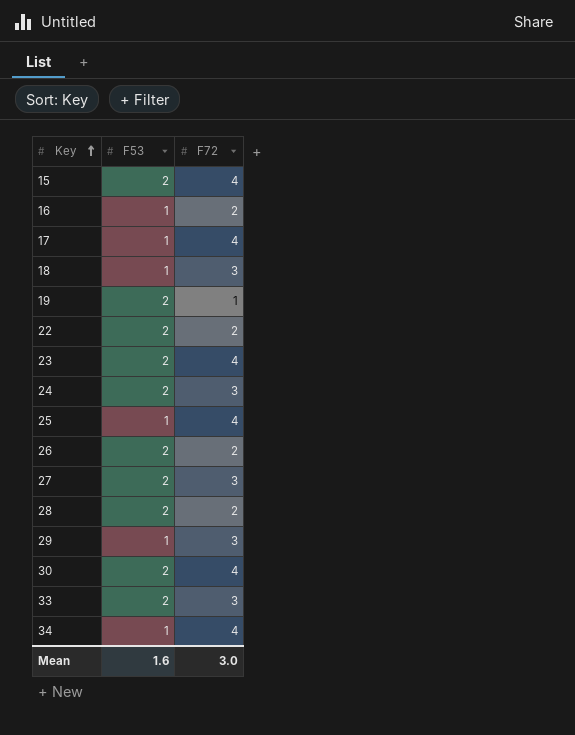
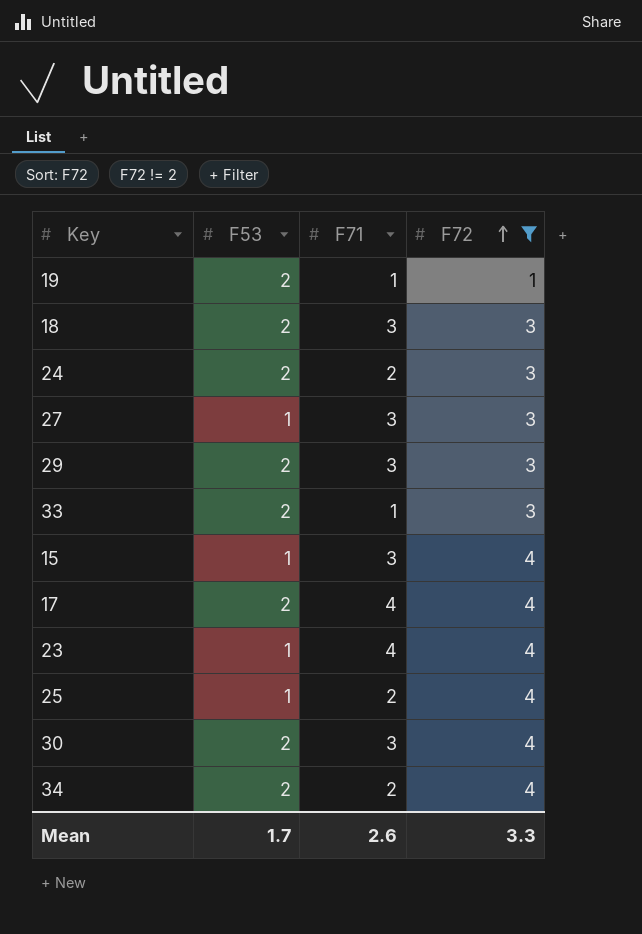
filter: none -> F72 != 2
row order: Key ascending -> F72 ascending
column F71 | position: none -> 3
18 | F53: 1 -> 2
27 | F53: 2 -> 1
29 | F53: 1 -> 2
15 | F53: 2 -> 1
17 | F53: 1 -> 2
23 | F53: 2 -> 1
34 | F53: 1 -> 2
Mean | F53: 1.6 -> 1.7
Mean | F72: 3.0 -> 3.3

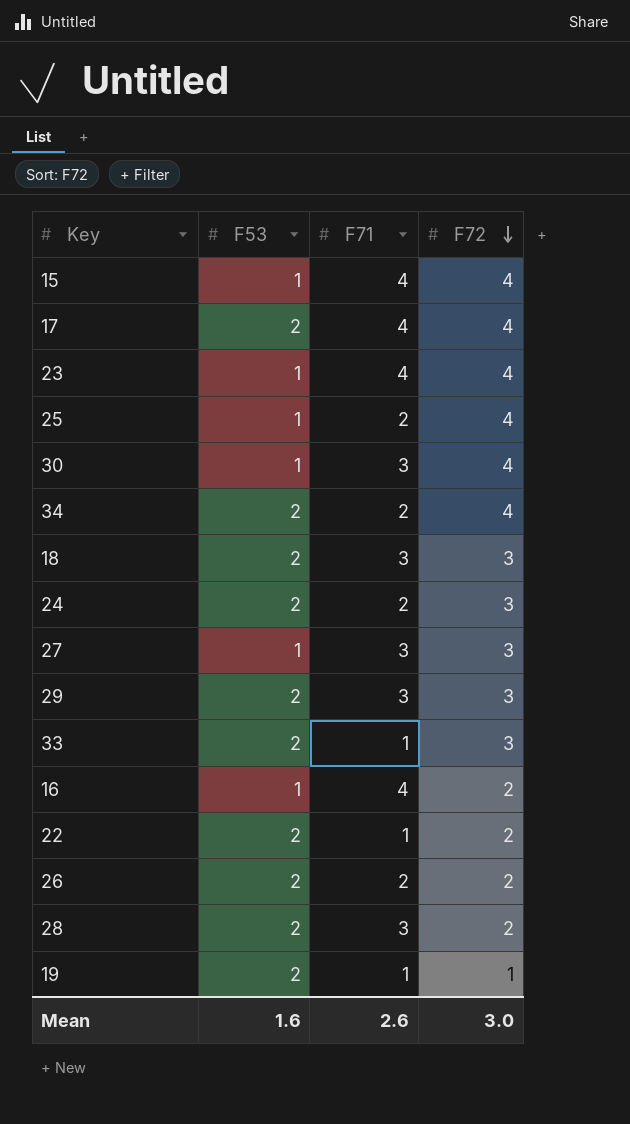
filter: F72 != 2 -> none
row order: F72 ascending -> F72 descending
15 | F71: 3 -> 4
30 | F53: 2 -> 1
Mean | F53: 1.7 -> 1.6
Mean | F72: 3.3 -> 3.0

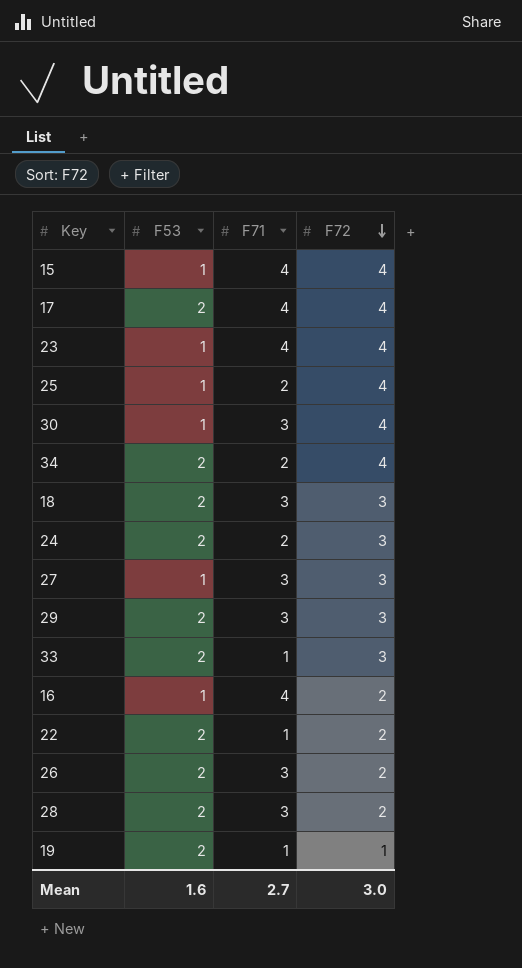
26 | F71: 2 -> 3
Mean | F71: 2.6 -> 2.7

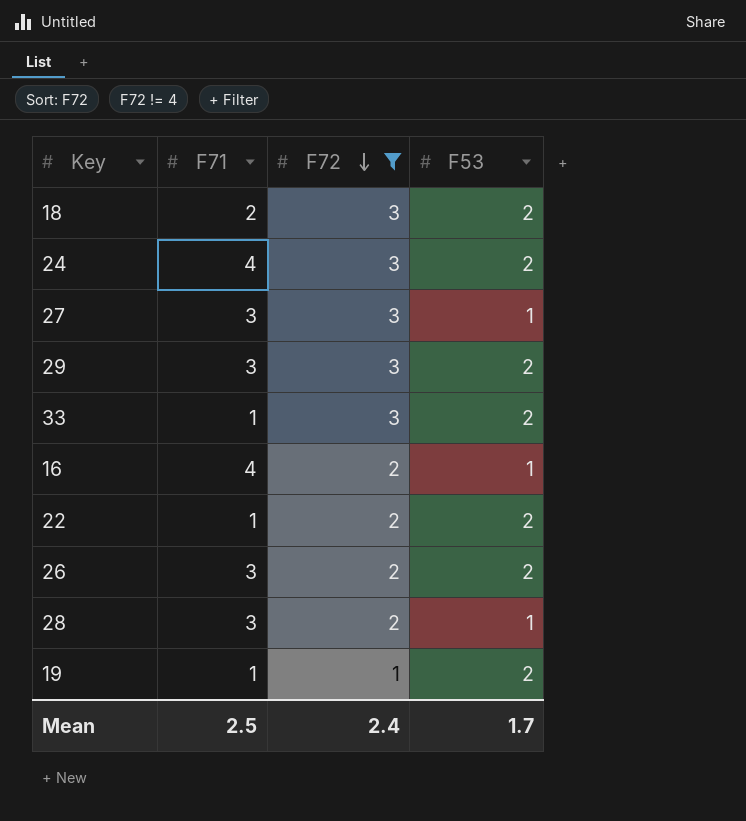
filter: none -> F72 != 4
column F53 | position: 2 -> 4
18 | F71: 3 -> 2
24 | F71: 2 -> 4
28 | F53: 2 -> 1
Mean | F71: 2.7 -> 2.5
Mean | F72: 3.0 -> 2.4
Mean | F53: 1.6 -> 1.7

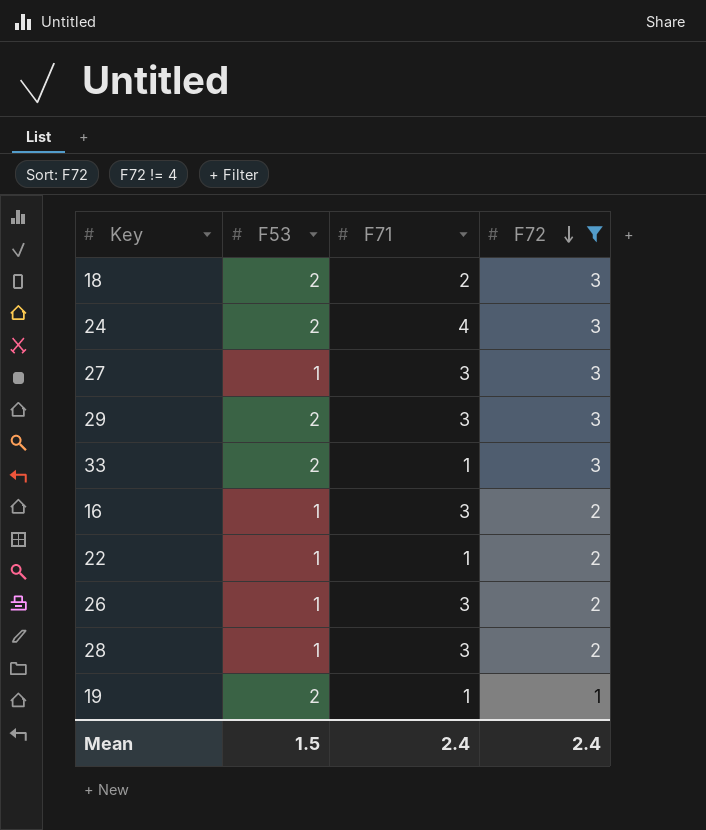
column F53 | position: 4 -> 2
16 | F71: 4 -> 3
22 | F53: 2 -> 1
26 | F53: 2 -> 1
Mean | F53: 1.7 -> 1.5
Mean | F71: 2.5 -> 2.4

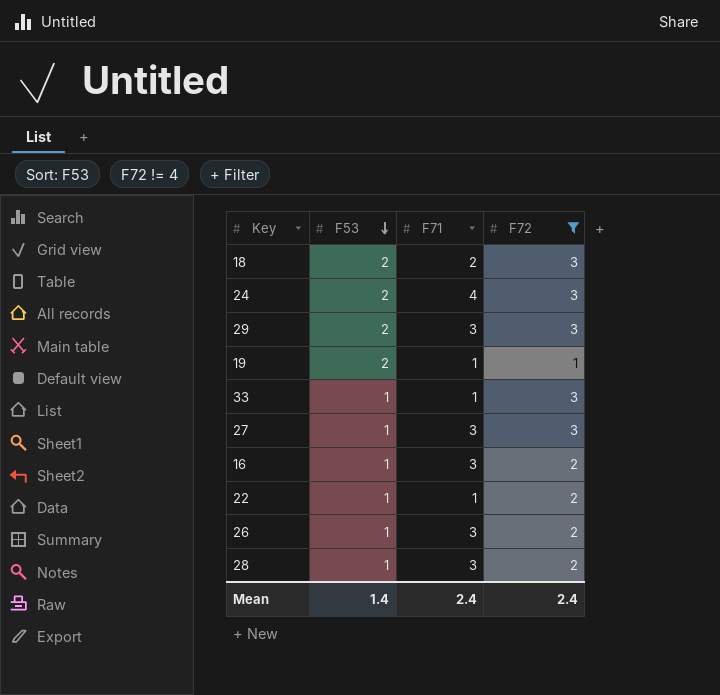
row order: F72 descending -> F53 descending
33 | F53: 2 -> 1
Mean | F53: 1.5 -> 1.4

